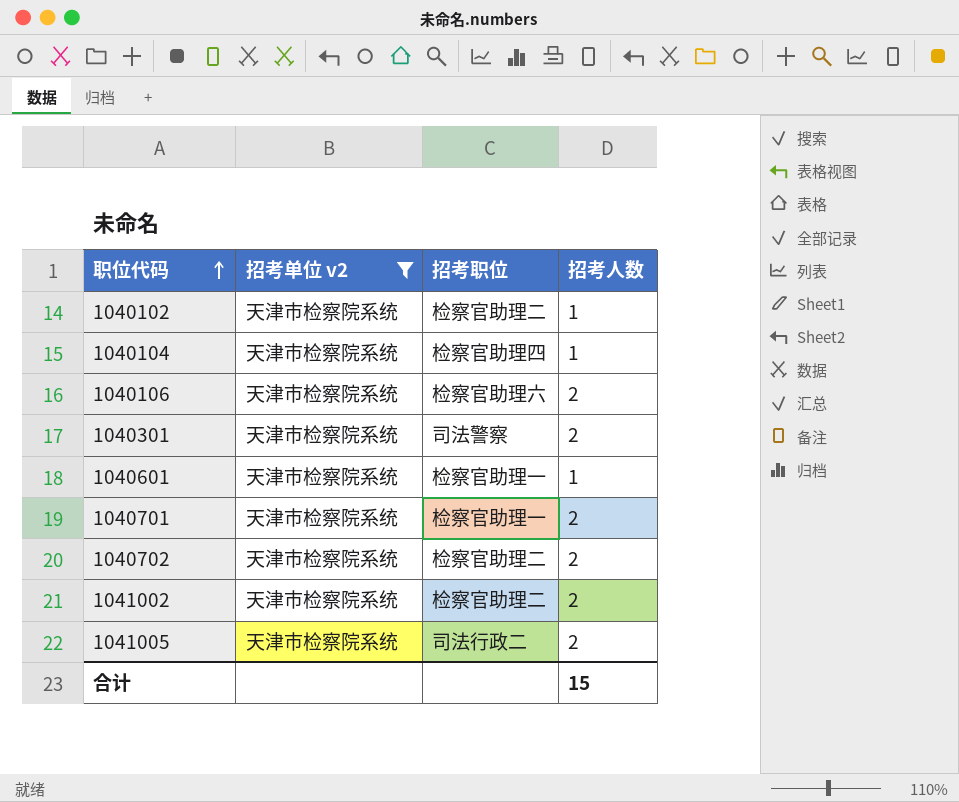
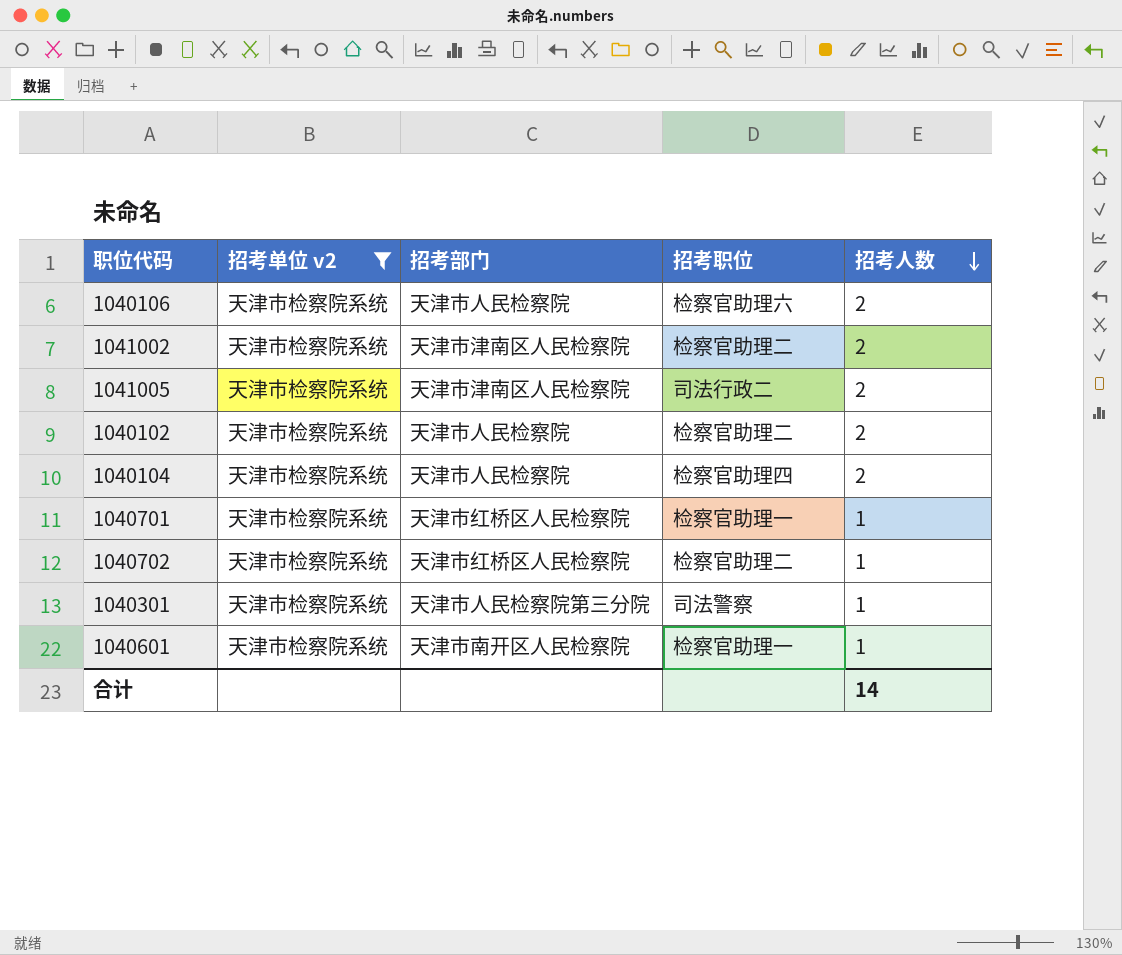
row order: 职位代码 ascending -> 招考人数 descending
column 招考部门 | position: none -> 3
1040102 | 招考人数: 1 -> 2
1040104 | 招考人数: 1 -> 2
1040701 | 招考人数: 2 -> 1
1040702 | 招考人数: 2 -> 1
1040301 | 招考人数: 2 -> 1
合计 | 招考人数: 15 -> 14

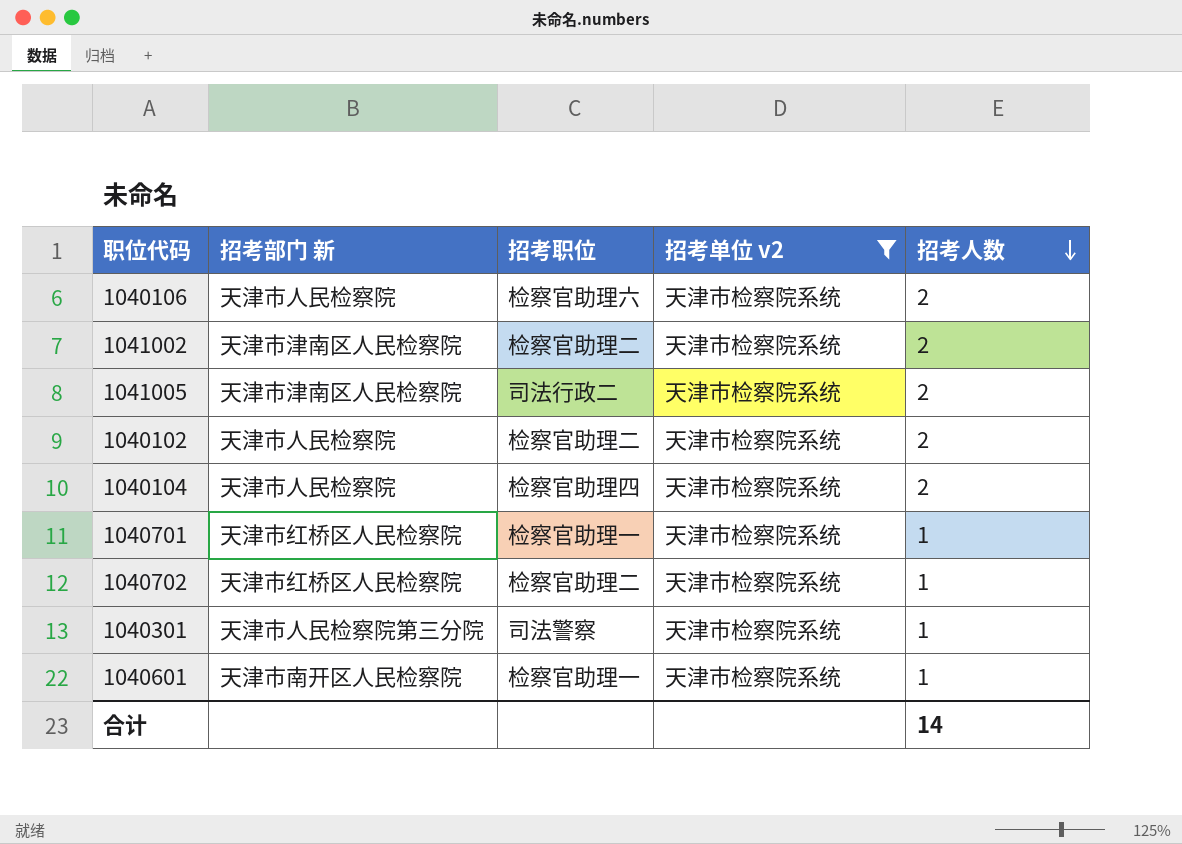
column name: 招考部门 -> 招考部门 新
column 招考单位 v2 | position: 2 -> 4

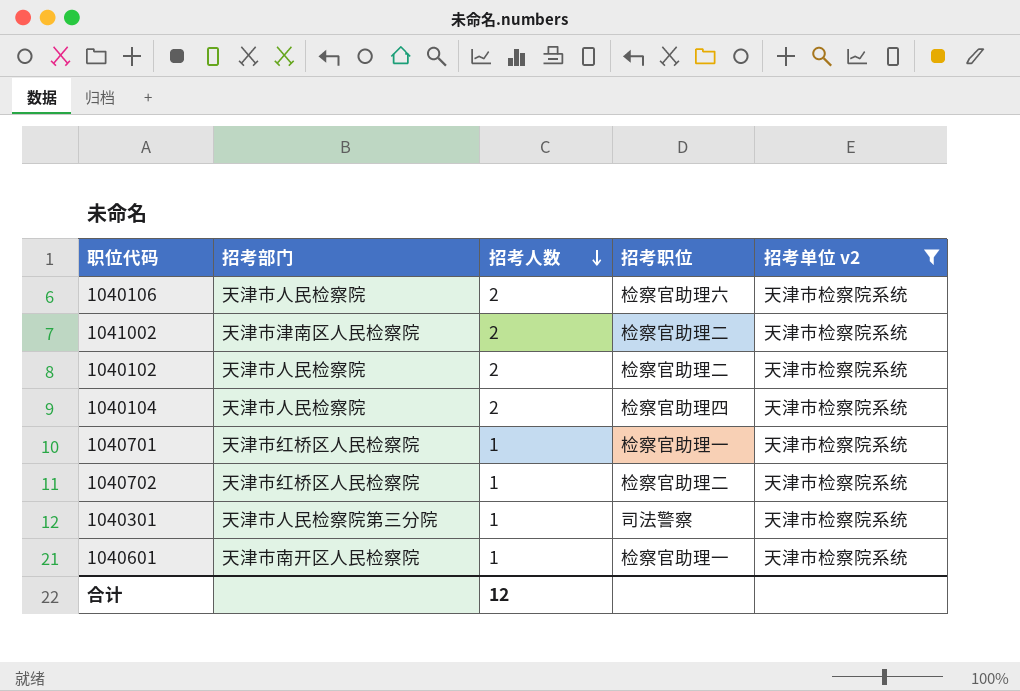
column name: 招考部门 新 -> 招考部门
column 招考人数 | position: 5 -> 3
row 1041005: 天津市津南区人民检察院 | 司法行政二 | 天津市检察院系统 | 2 -> none
合计 | 招考人数: 14 -> 12

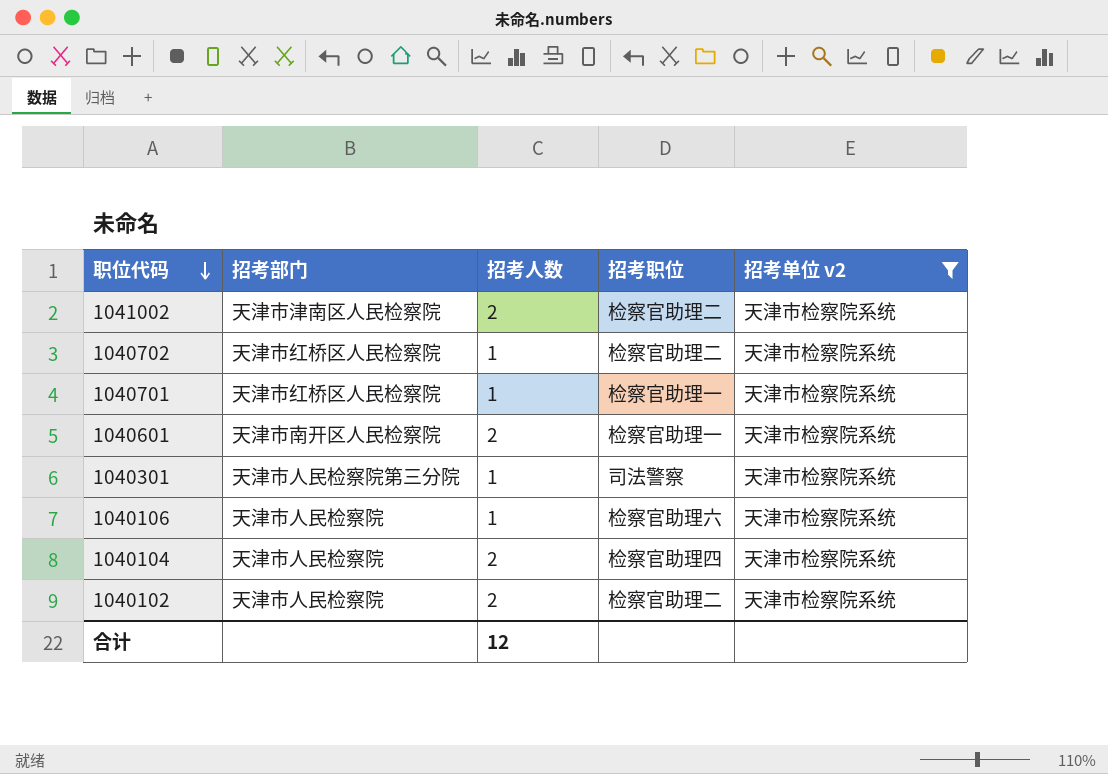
row order: 招考人数 descending -> 职位代码 descending
1040601 | 招考人数: 1 -> 2
1040106 | 招考人数: 2 -> 1

